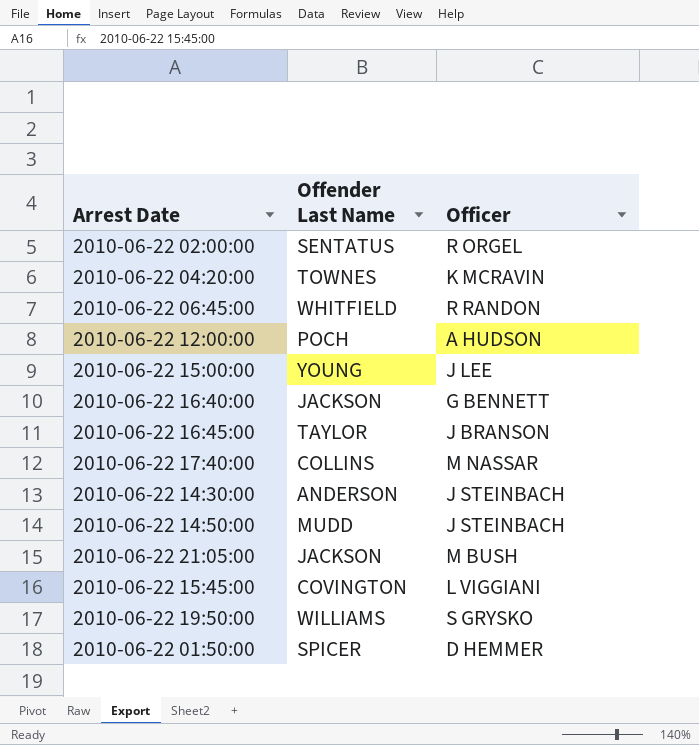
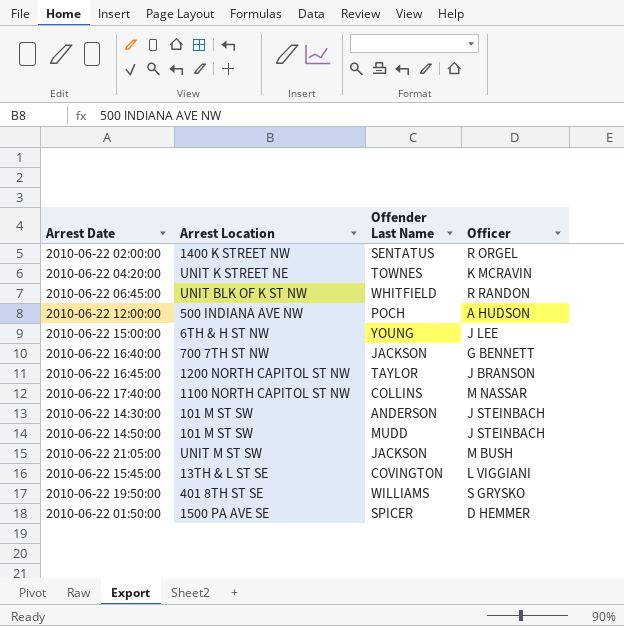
column Arrest Location | position: none -> 2

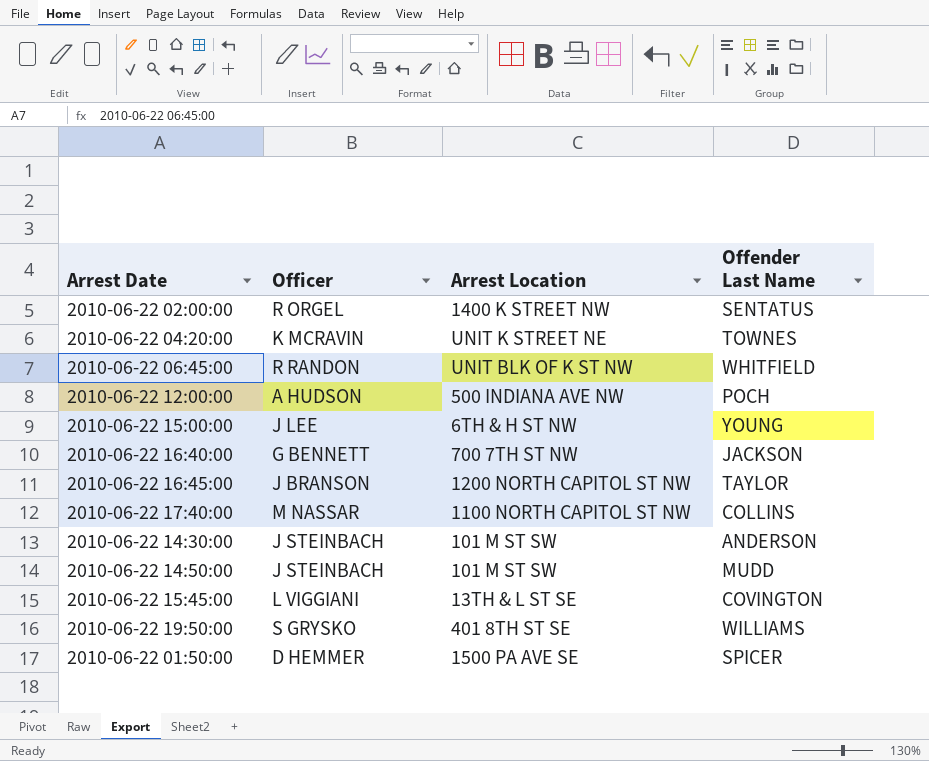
column Officer | position: 4 -> 2
row 2010-06-22 21:05:00: UNIT M ST SW | JACKSON | M BUSH -> none

